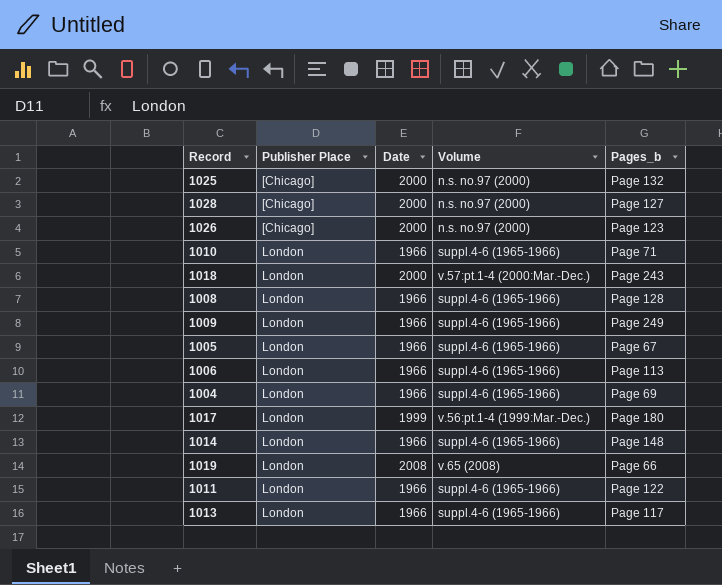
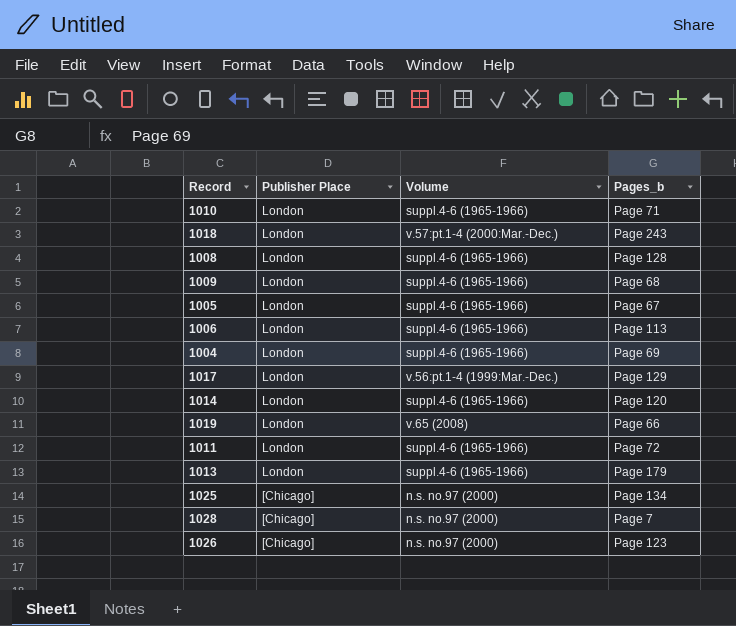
row order: Publisher Place ascending -> Publisher Place descending
column Date | position: 3 -> none
1009 | Pages_b: Page 249 -> Page 68
1017 | Pages_b: Page 180 -> Page 129
1014 | Pages_b: Page 148 -> Page 120
1011 | Pages_b: Page 122 -> Page 72
1013 | Pages_b: Page 117 -> Page 179
1025 | Pages_b: Page 132 -> Page 134
1028 | Pages_b: Page 127 -> Page 7

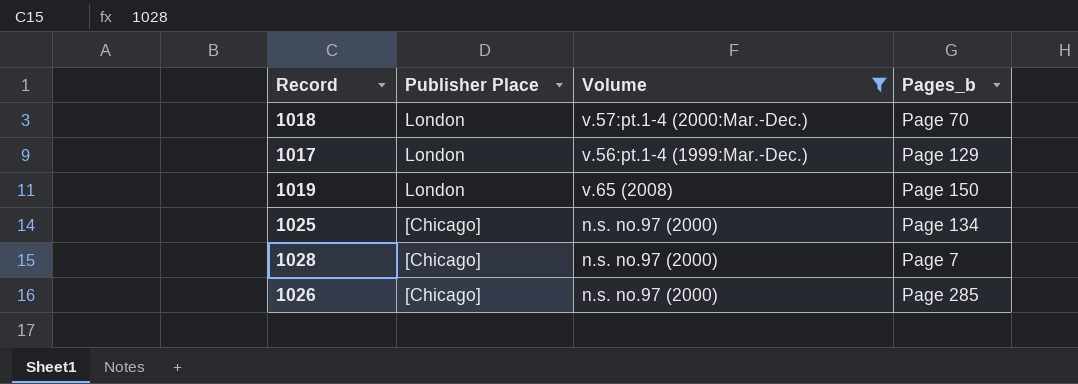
filter: none -> Volume != suppl.4-6 (1965-1966)
1018 | Pages_b: Page 243 -> Page 70
1019 | Pages_b: Page 66 -> Page 150
1026 | Pages_b: Page 123 -> Page 285

